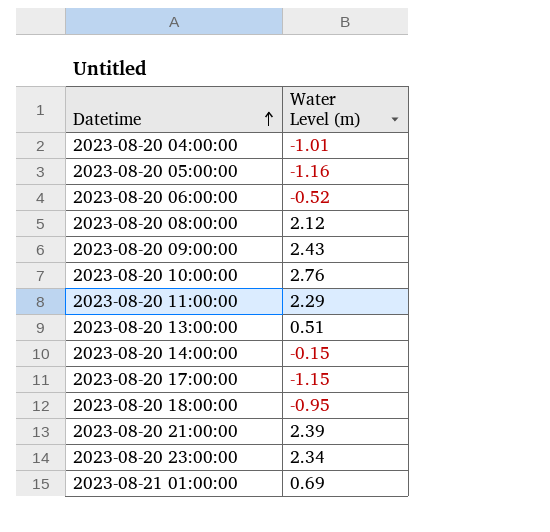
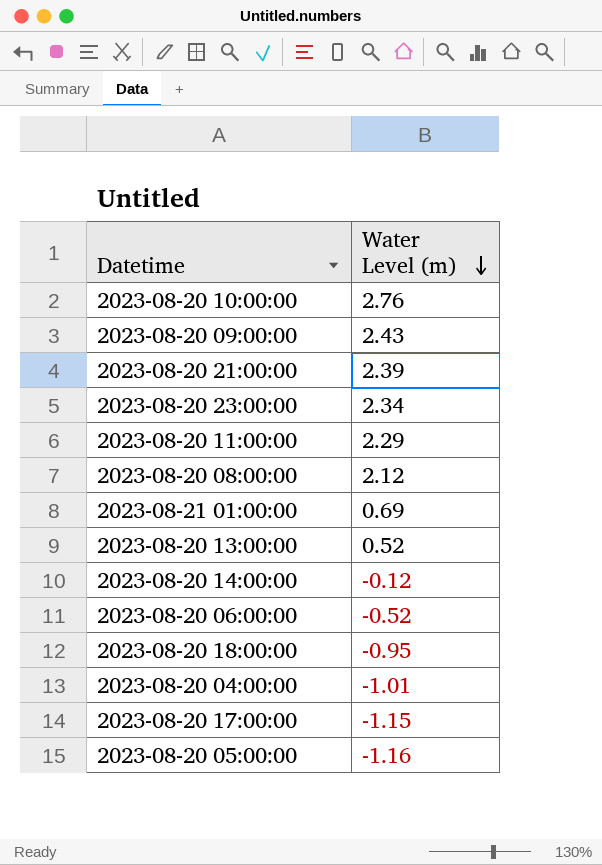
row order: Datetime ascending -> Water Level (m) descending
2023-08-20 13:00:00 | Water Level (m): 0.51 -> 0.52
2023-08-20 14:00:00 | Water Level (m): -0.15 -> -0.12

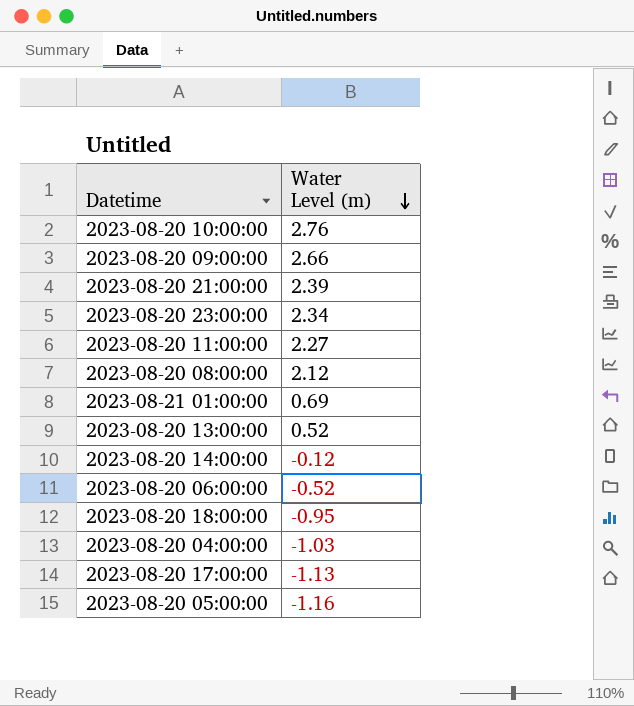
2023-08-20 09:00:00 | Water Level (m): 2.43 -> 2.66
2023-08-20 11:00:00 | Water Level (m): 2.29 -> 2.27
2023-08-20 04:00:00 | Water Level (m): -1.01 -> -1.03
2023-08-20 17:00:00 | Water Level (m): -1.15 -> -1.13

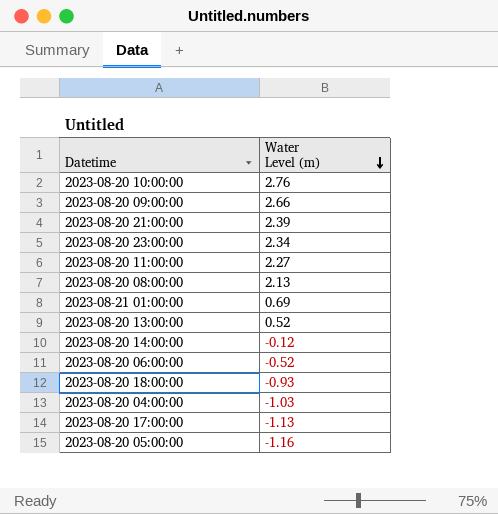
2023-08-20 08:00:00 | Water Level (m): 2.12 -> 2.13
2023-08-20 18:00:00 | Water Level (m): -0.95 -> -0.93

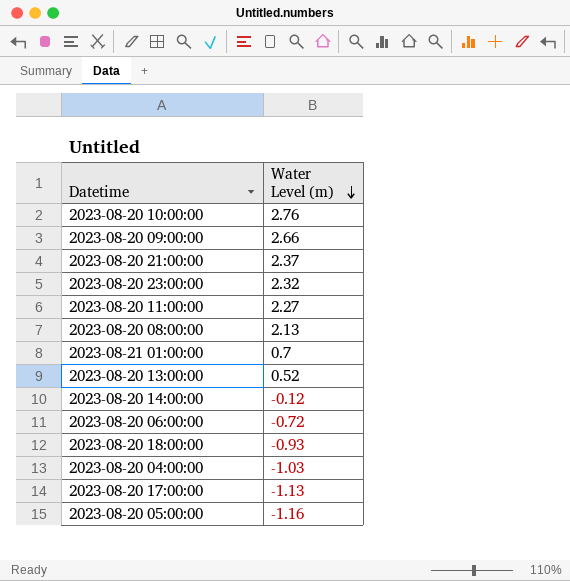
2023-08-20 21:00:00 | Water Level (m): 2.39 -> 2.37
2023-08-20 23:00:00 | Water Level (m): 2.34 -> 2.32
2023-08-21 01:00:00 | Water Level (m): 0.69 -> 0.7
2023-08-20 06:00:00 | Water Level (m): -0.52 -> -0.72

